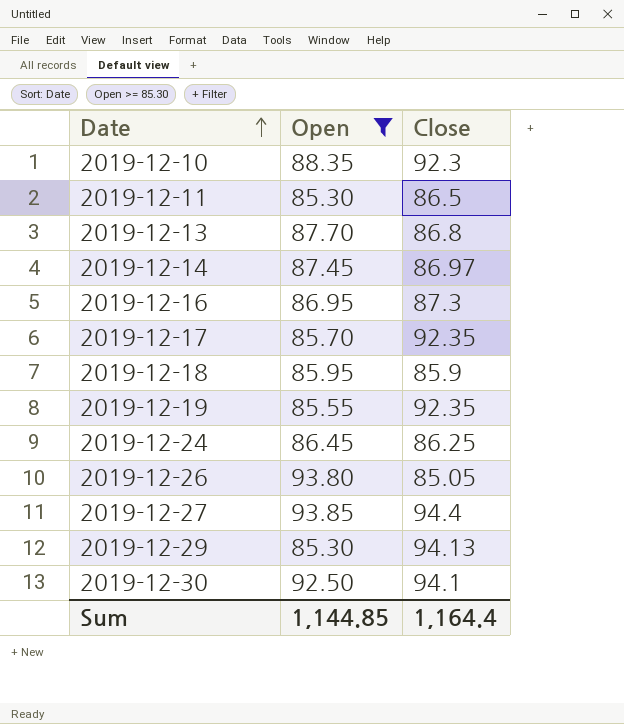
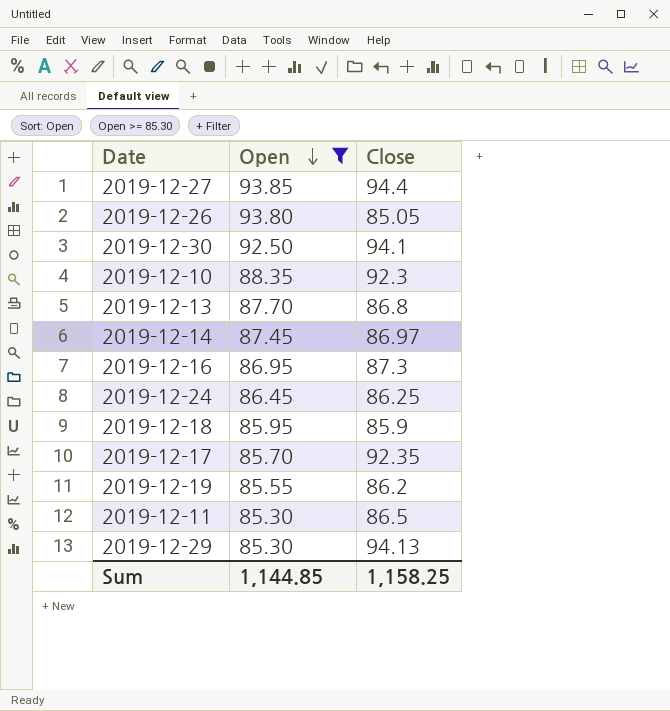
row order: Date ascending -> Open descending
2019-12-19 | Close: 92.35 -> 86.2
Sum | Close: 1,164.4 -> 1,158.25

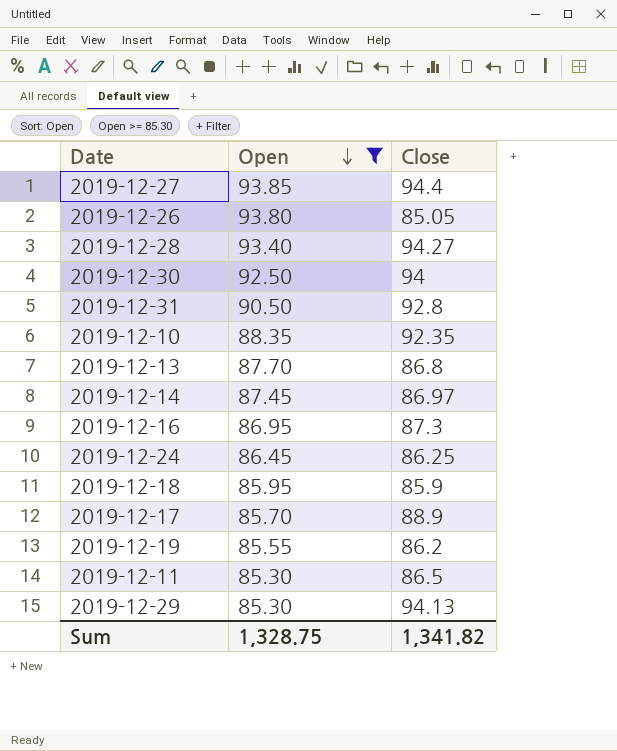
row 2019-12-28: none -> 93.40 | 94.27
2019-12-30 | Close: 94.1 -> 94
row 2019-12-31: none -> 90.50 | 92.8
2019-12-10 | Close: 92.3 -> 92.35
2019-12-17 | Close: 92.35 -> 88.9
Sum | Open: 1,144.85 -> 1,328.75
Sum | Close: 1,158.25 -> 1,341.82

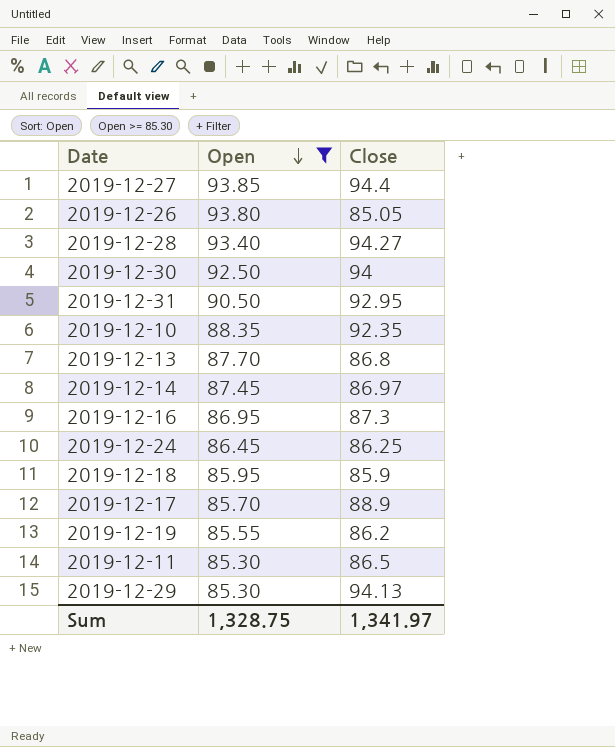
2019-12-31 | Close: 92.8 -> 92.95
Sum | Close: 1,341.82 -> 1,341.97

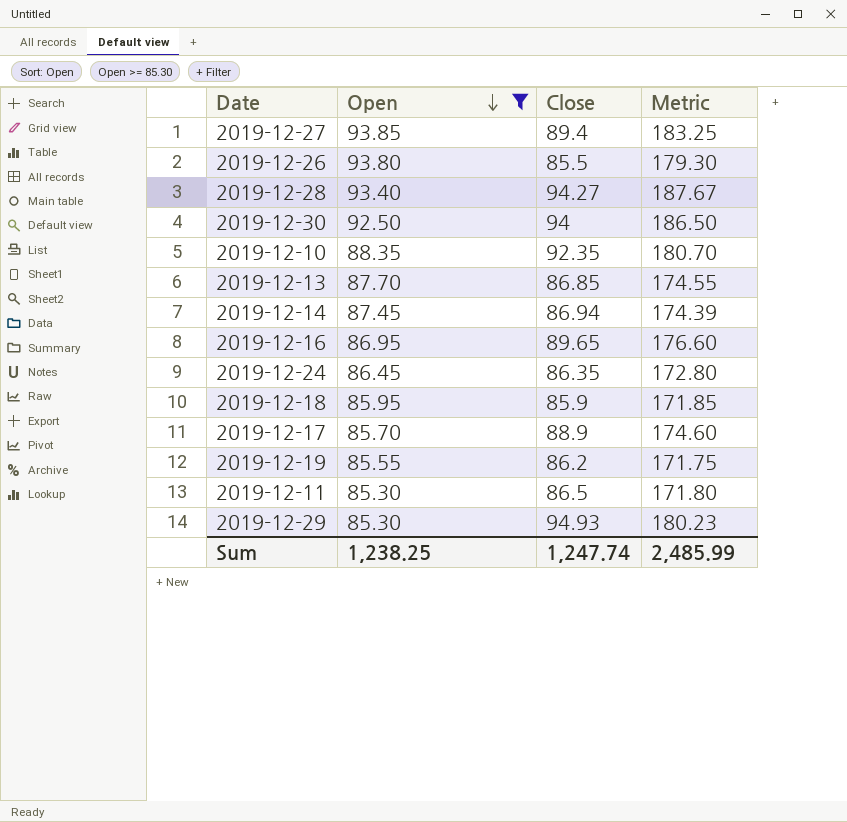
column Metric | formula: none -> [Open] + [Close]
row 2019-12-31: 90.50 | 92.95 -> none
2019-12-27 | Close: 94.4 -> 89.4
2019-12-26 | Close: 85.05 -> 85.5
2019-12-13 | Close: 86.8 -> 86.85
2019-12-14 | Close: 86.97 -> 86.94
2019-12-16 | Close: 87.3 -> 89.65
2019-12-24 | Close: 86.25 -> 86.35
2019-12-29 | Close: 94.13 -> 94.93
Sum | Open: 1,328.75 -> 1,238.25
Sum | Close: 1,341.97 -> 1,247.74

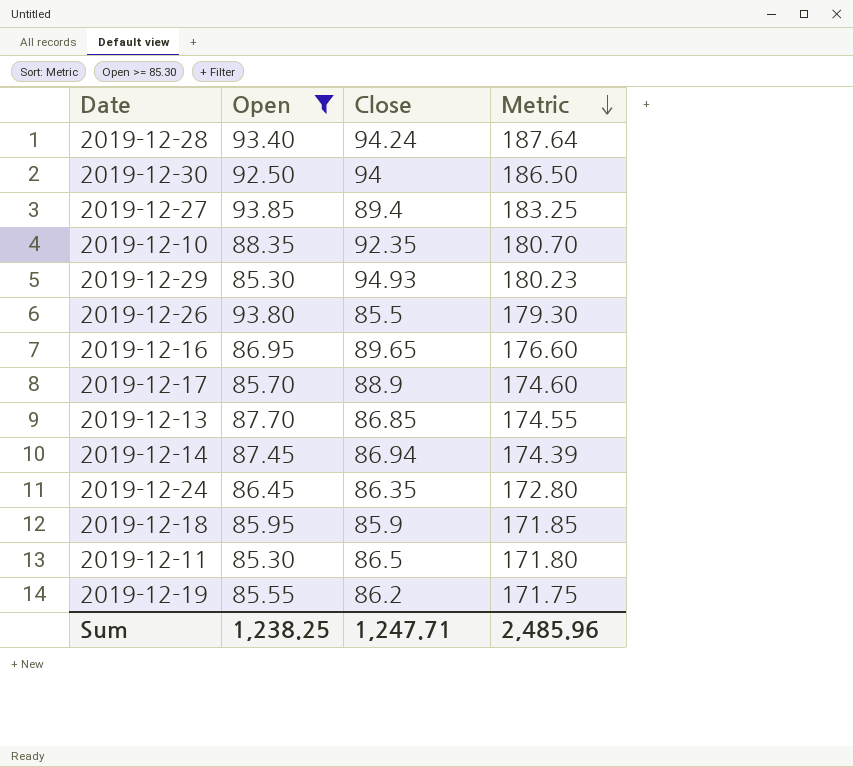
row order: Open descending -> Metric descending
2019-12-28 | Close: 94.27 -> 94.24
2019-12-28 | Metric: 187.67 -> 187.64
Sum | Close: 1,247.74 -> 1,247.71
Sum | Metric: 2,485.99 -> 2,485.96

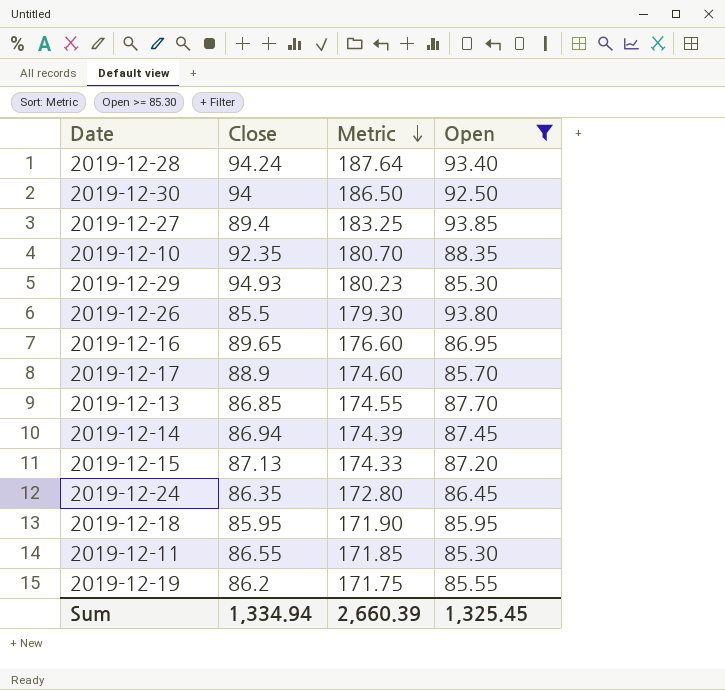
column Open | position: 2 -> 4
row 2019-12-15: none -> 87.13 | 174.33 | 87.20
2019-12-18 | Close: 85.9 -> 85.95
2019-12-18 | Metric: 171.85 -> 171.90
2019-12-11 | Close: 86.5 -> 86.55
2019-12-11 | Metric: 171.80 -> 171.85
Sum | Close: 1,247.71 -> 1,334.94
Sum | Metric: 2,485.96 -> 2,660.39
Sum | Open: 1,238.25 -> 1,325.45

